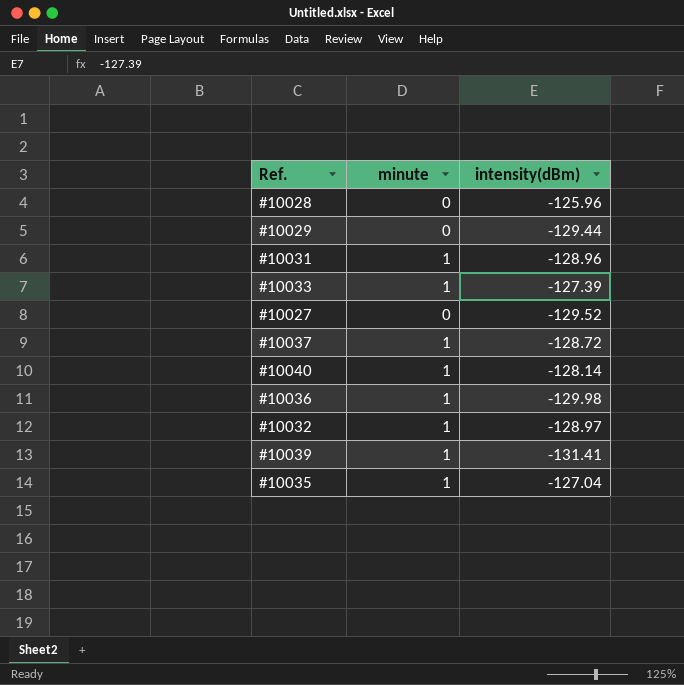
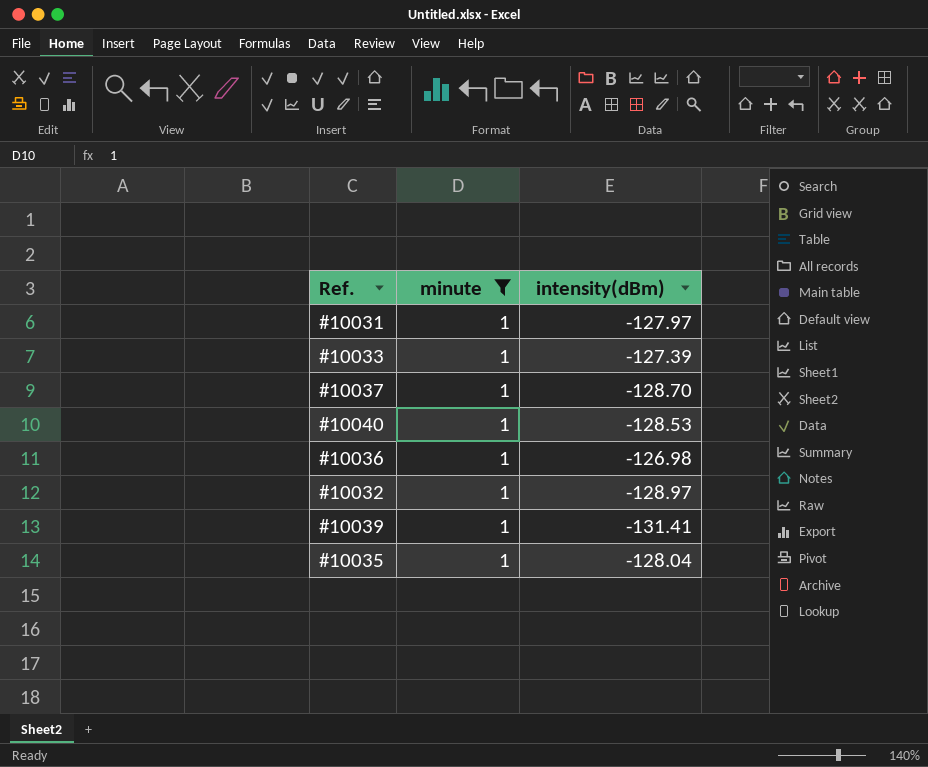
filter: none -> minute = 1
#10031 | intensity(dBm): -128.96 -> -127.97
#10037 | intensity(dBm): -128.72 -> -128.70
#10040 | intensity(dBm): -128.14 -> -128.53
#10036 | intensity(dBm): -129.98 -> -126.98
#10035 | intensity(dBm): -127.04 -> -128.04

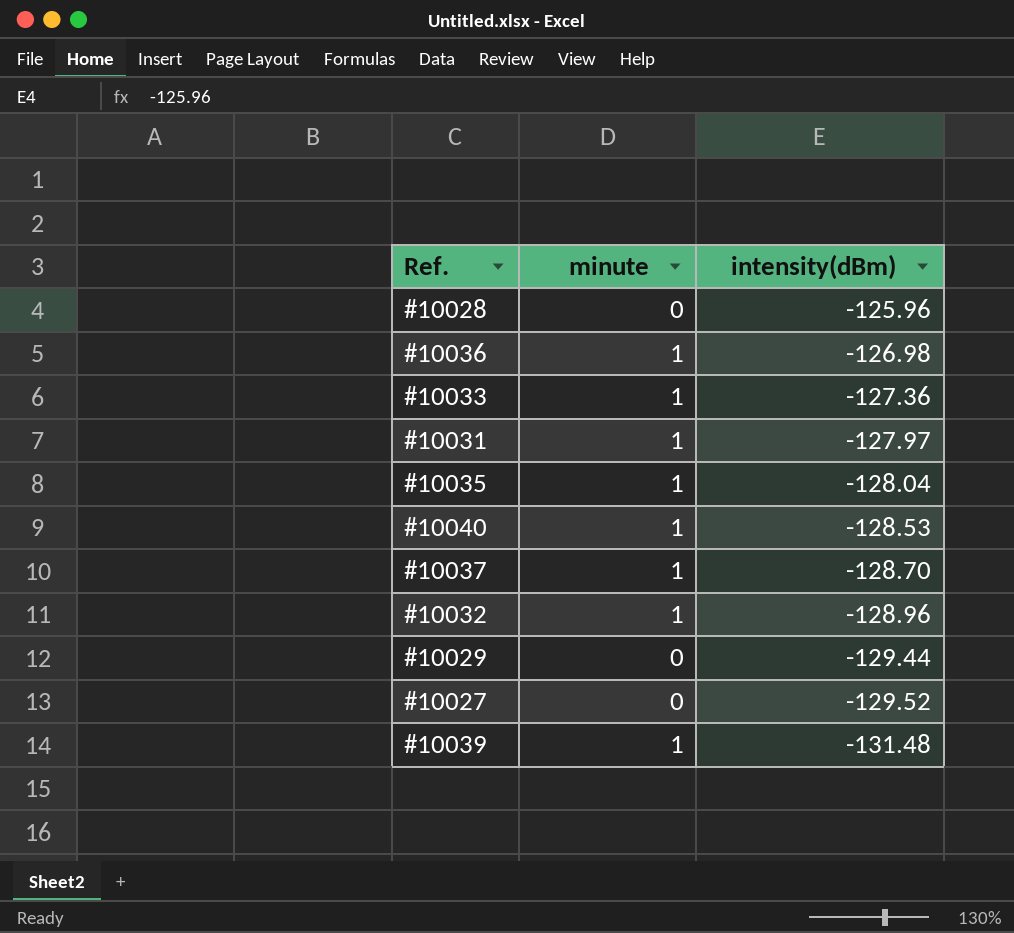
filter: minute = 1 -> none
row order: none -> intensity(dBm) descending
#10033 | intensity(dBm): -127.39 -> -127.36
#10032 | intensity(dBm): -128.97 -> -128.96
#10039 | intensity(dBm): -131.41 -> -131.48

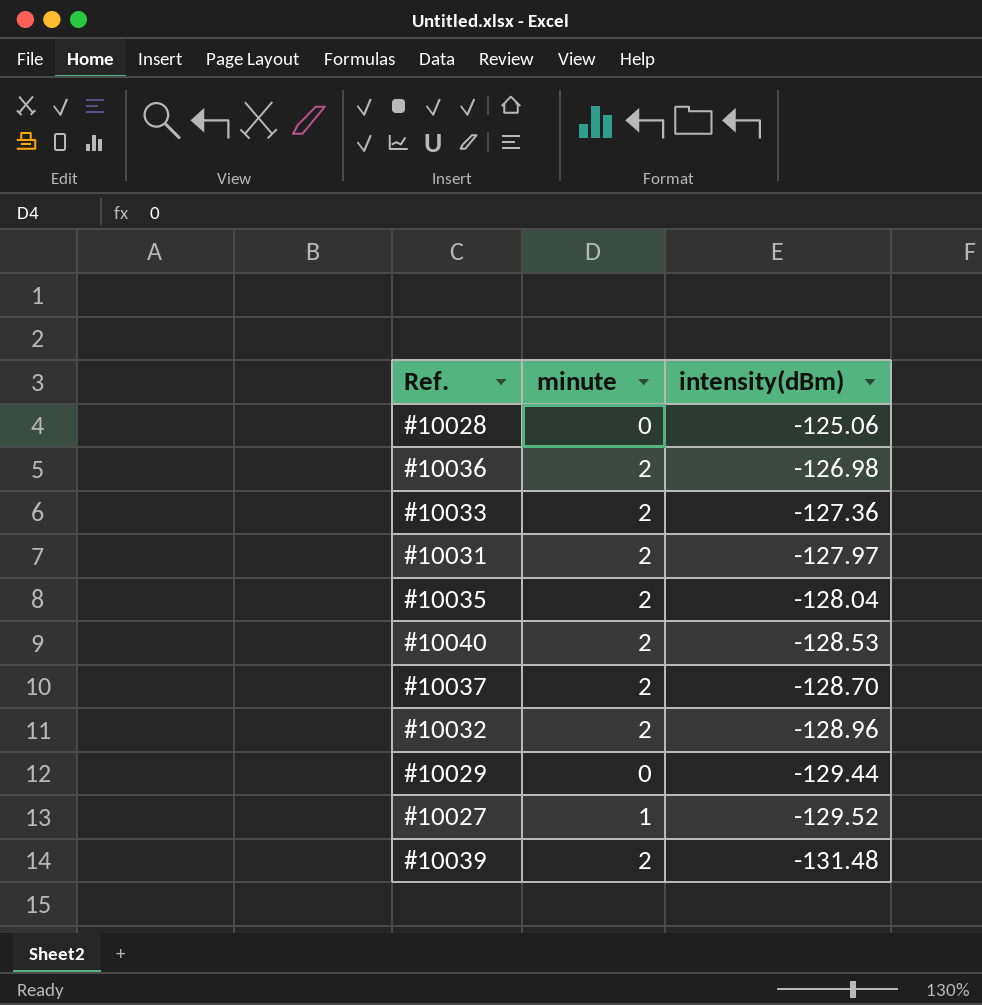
#10028 | intensity(dBm): -125.96 -> -125.06
#10036 | minute: 1 -> 2
#10033 | minute: 1 -> 2
#10031 | minute: 1 -> 2
#10035 | minute: 1 -> 2
#10040 | minute: 1 -> 2
#10037 | minute: 1 -> 2
#10032 | minute: 1 -> 2
#10027 | minute: 0 -> 1
#10039 | minute: 1 -> 2

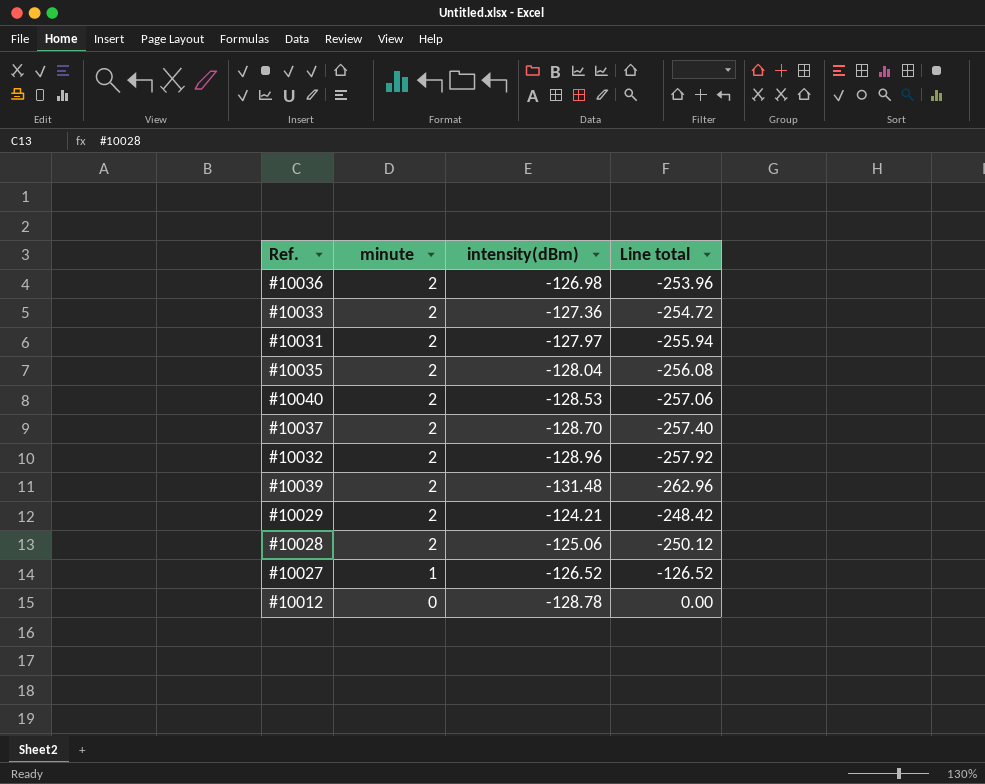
row order: intensity(dBm) descending -> minute descending
column Line total | formula: none -> [minute] * [intensity(dBm)]
#10029 | minute: 0 -> 2
#10029 | intensity(dBm): -129.44 -> -124.21
#10028 | minute: 0 -> 2
#10027 | intensity(dBm): -129.52 -> -126.52
row #10012: none -> 0 | -128.78 | 0.00

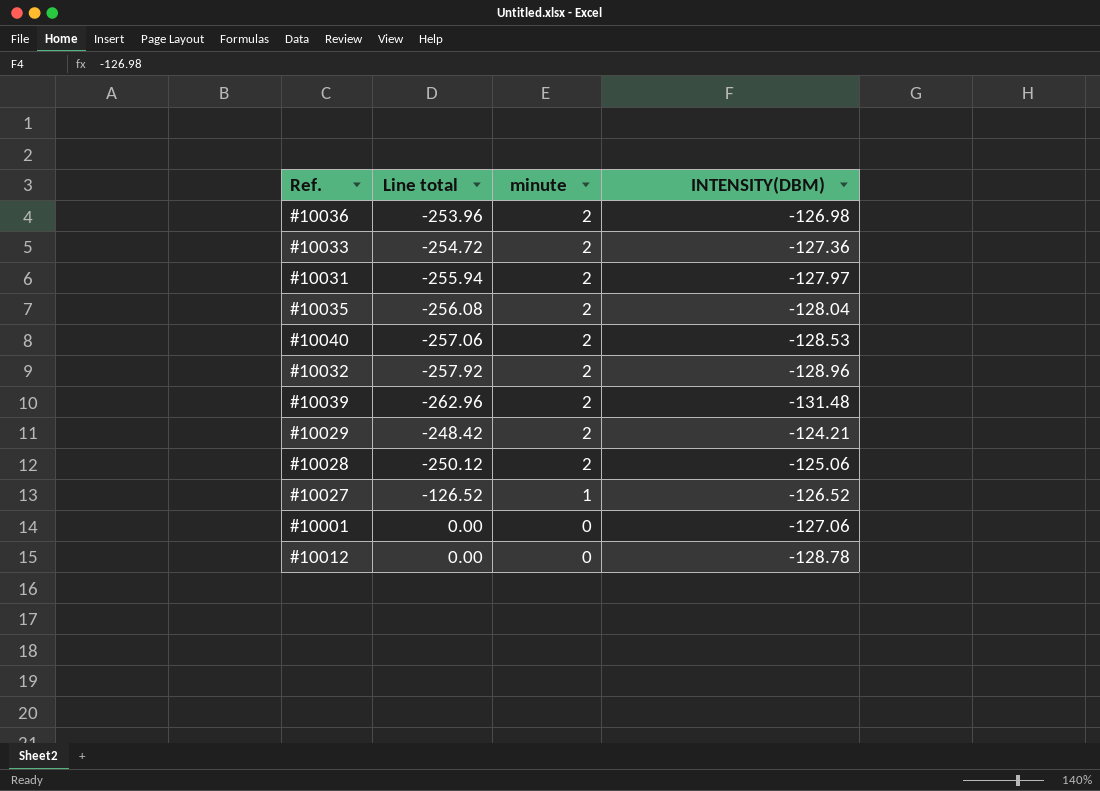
column Line total | position: 4 -> 2
column name: intensity(dBm) -> INTENSITY(DBM)
row #10037: 2 | -128.70 | -257.40 -> none
row #10001: none -> 0.00 | 0 | -127.06

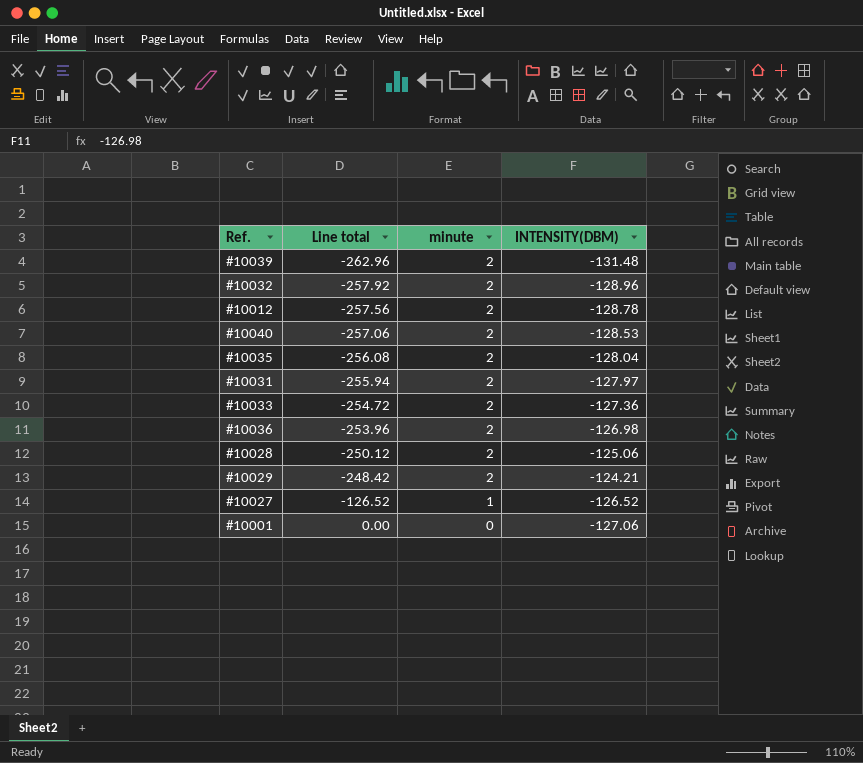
row order: minute descending -> Line total ascending
#10012 | Line total: 0.00 -> -257.56
#10012 | minute: 0 -> 2

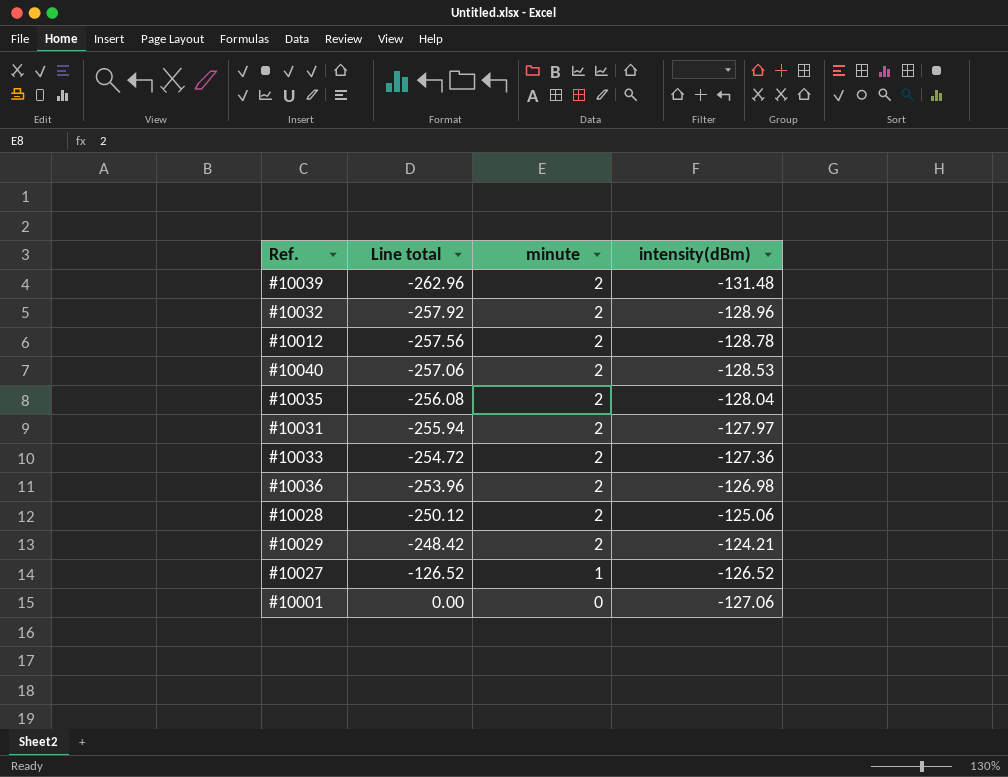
column name: INTENSITY(DBM) -> intensity(dBm)

